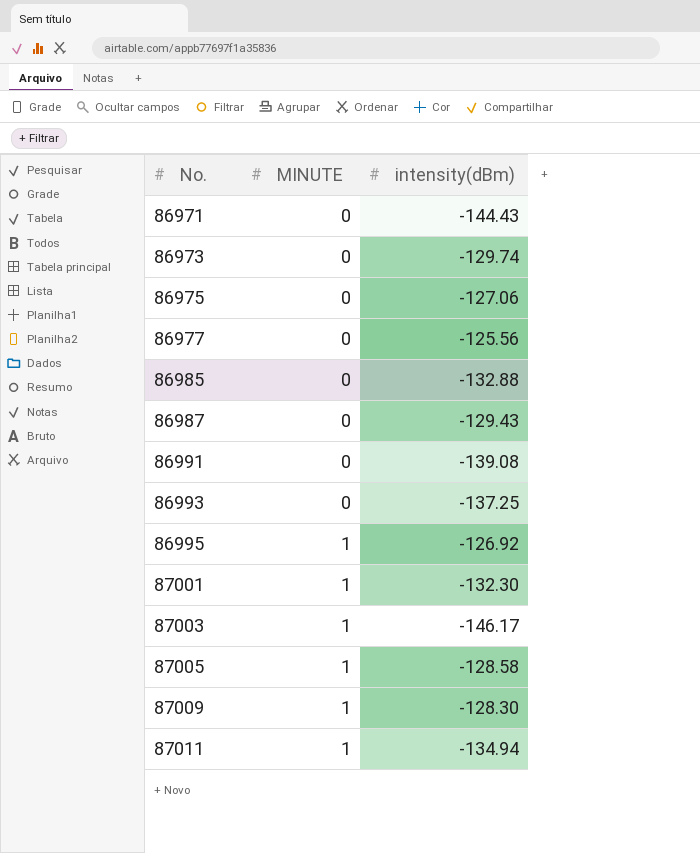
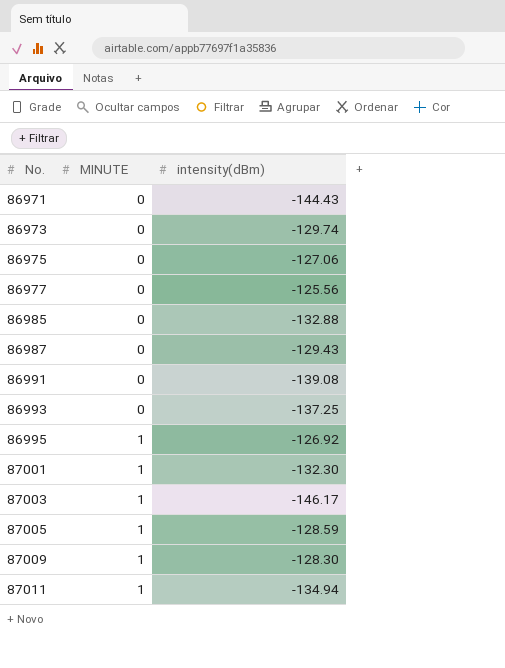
87005 | intensity(dBm): -128.58 -> -128.59

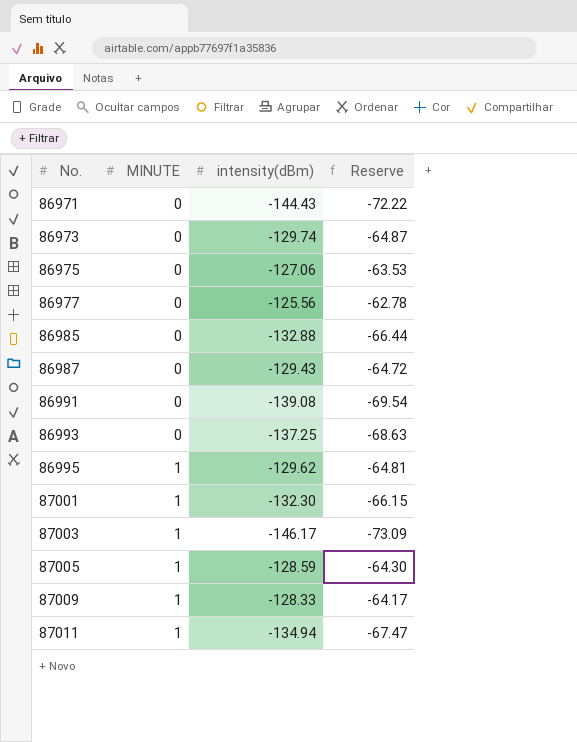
column Reserve | formula: none -> [intensity(dBm)] * 0.5
86995 | intensity(dBm): -126.92 -> -129.62
87009 | intensity(dBm): -128.30 -> -128.33

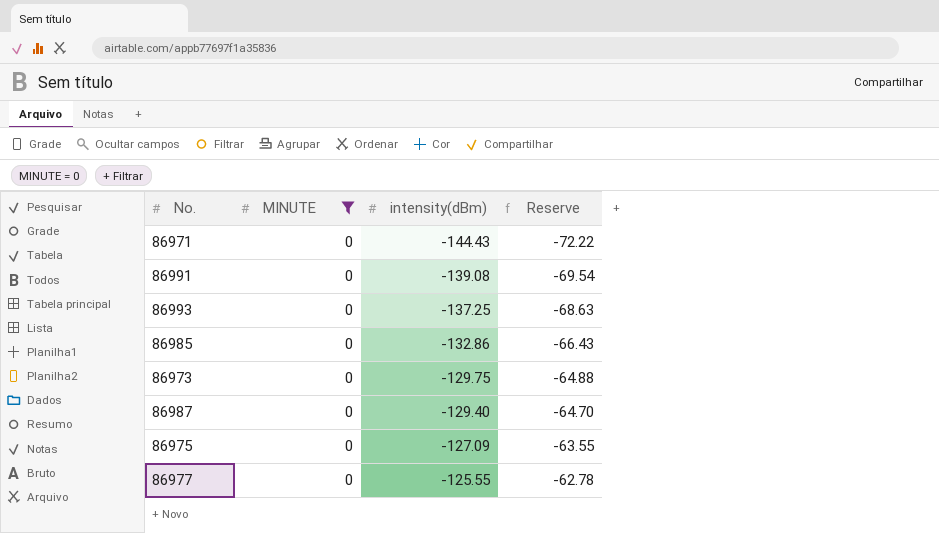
filter: none -> MINUTE = 0
row order: No. ascending -> intensity(dBm) ascending
86985 | intensity(dBm): -132.88 -> -132.86
86985 | Reserve: -66.44 -> -66.43
86973 | intensity(dBm): -129.74 -> -129.75
86973 | Reserve: -64.87 -> -64.88
86987 | intensity(dBm): -129.43 -> -129.40
86987 | Reserve: -64.72 -> -64.70
86975 | intensity(dBm): -127.06 -> -127.09
86975 | Reserve: -63.53 -> -63.55
86977 | intensity(dBm): -125.56 -> -125.55

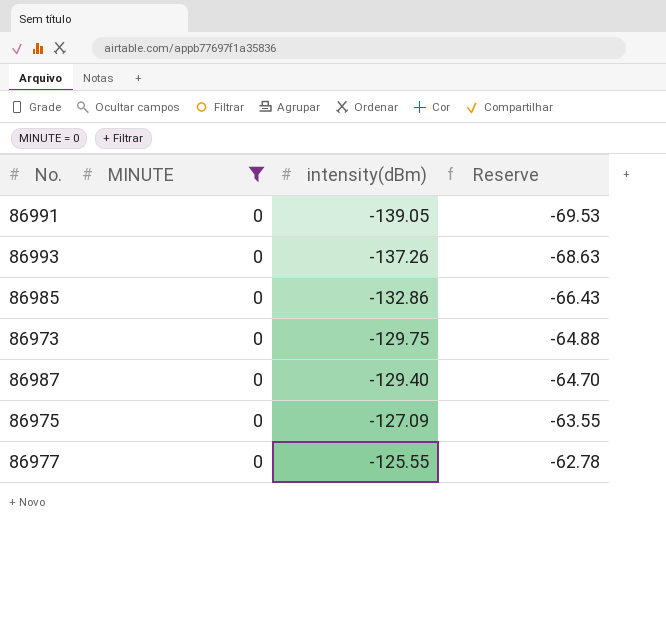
row 86971: 0 | -144.43 | -72.22 -> none
86991 | intensity(dBm): -139.08 -> -139.05
86991 | Reserve: -69.54 -> -69.53
86993 | intensity(dBm): -137.25 -> -137.26

